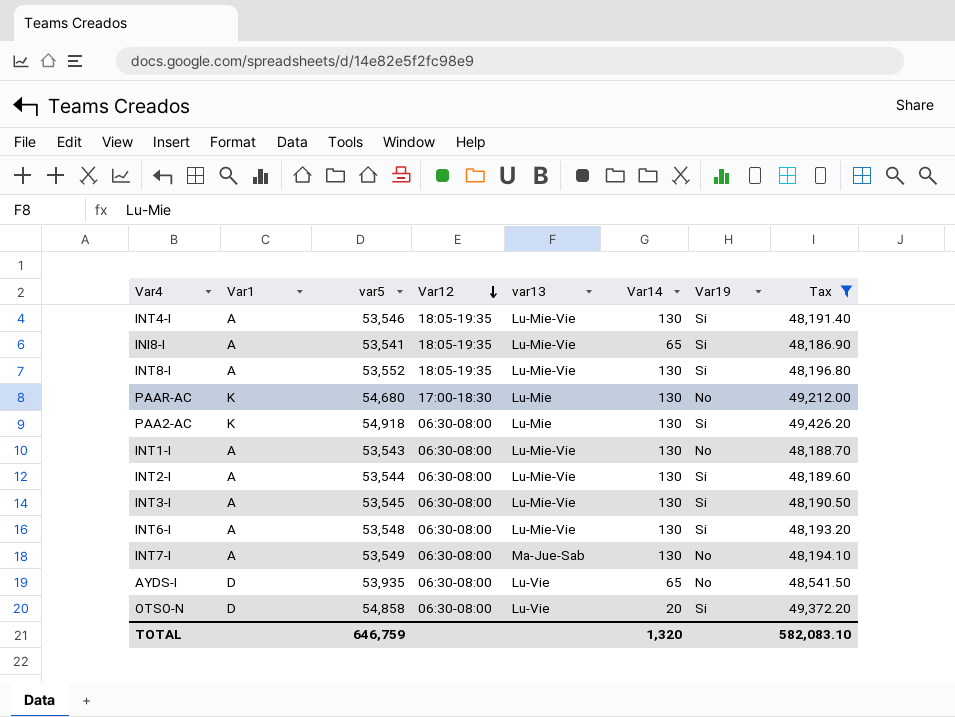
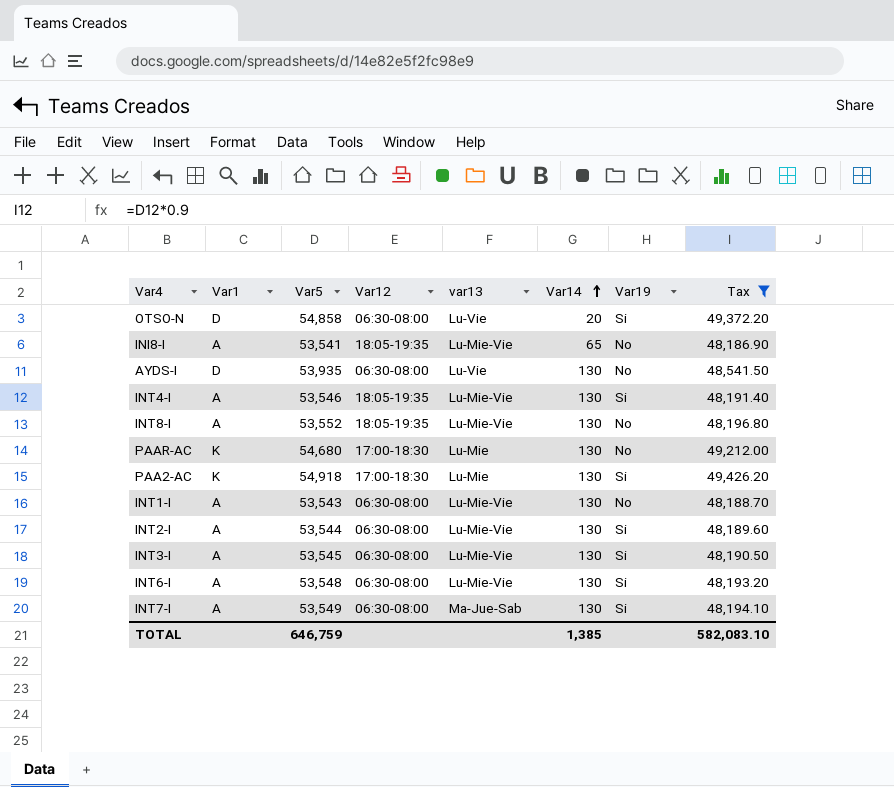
row order: Var12 descending -> Var14 ascending
column name: var5 -> Var5
INI8-I | Var19: Si -> No
AYDS-I | Var14: 65 -> 130
INT8-I | Var19: Si -> No
PAA2-AC | Var12: 06:30-08:00 -> 17:00-18:30
INT7-I | Var19: No -> Si
TOTAL | Var14: 1,320 -> 1,385

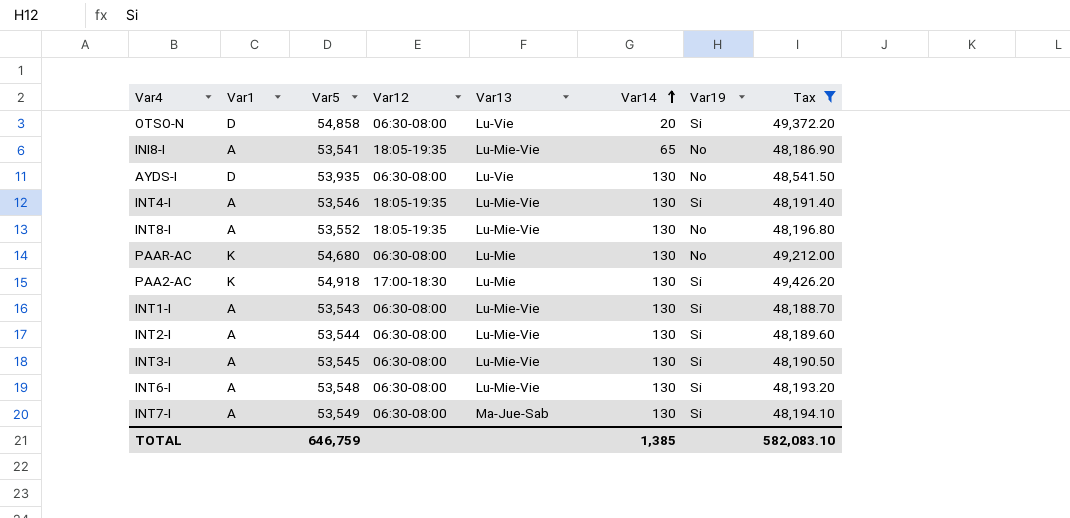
column name: var13 -> Var13
PAAR-AC | Var12: 17:00-18:30 -> 06:30-08:00
INT1-I | Var19: No -> Si

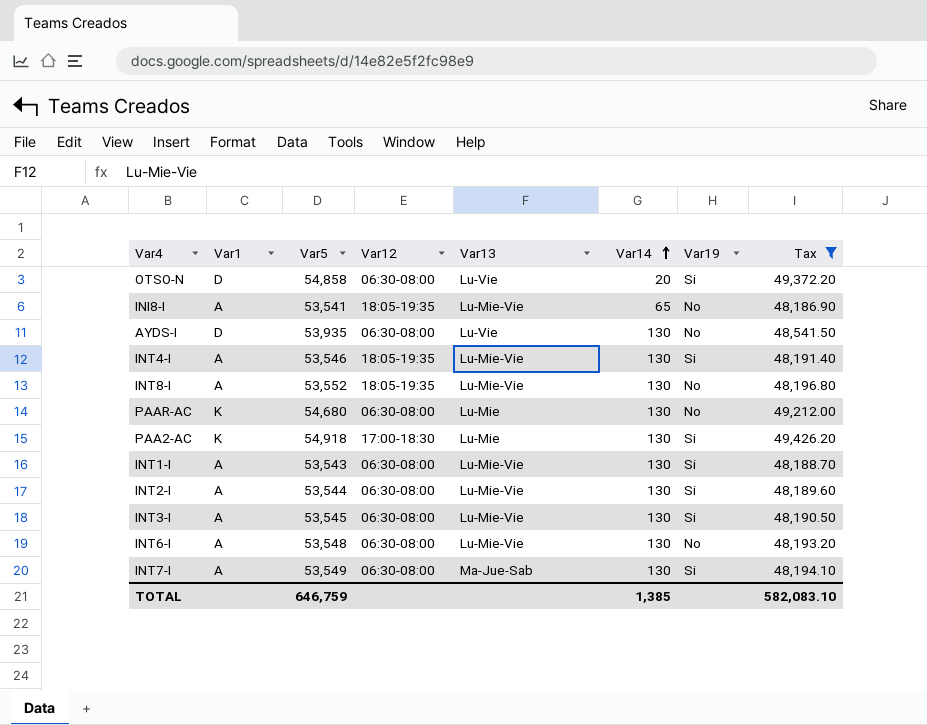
INT6-I | Var19: Si -> No

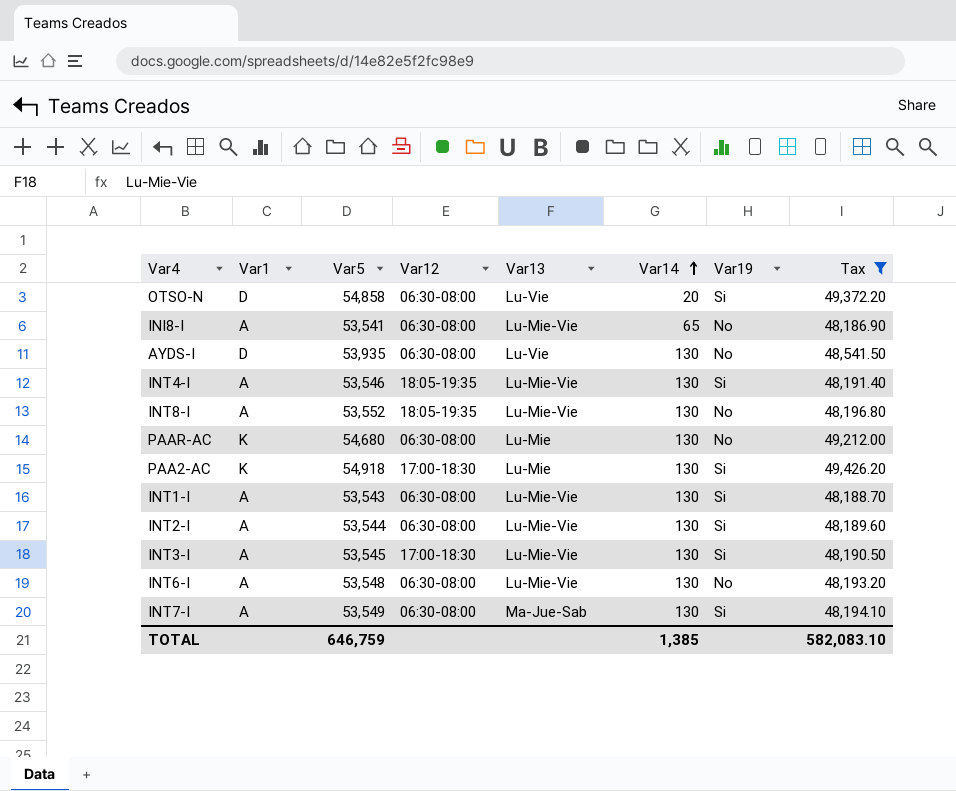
INI8-I | Var12: 18:05-19:35 -> 06:30-08:00
INT3-I | Var12: 06:30-08:00 -> 17:00-18:30

